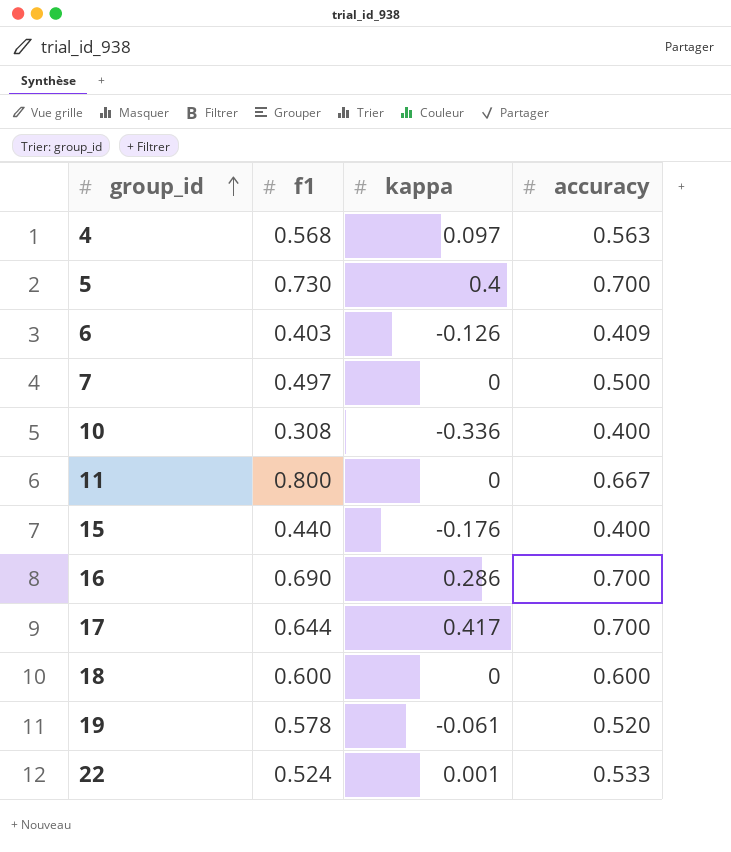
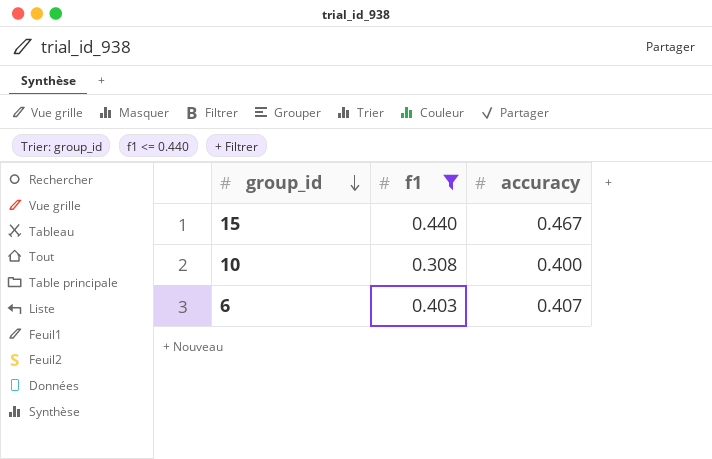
filter: none -> f1 <= 0.440
row order: group_id ascending -> group_id descending
column kappa | position: 3 -> none
15 | accuracy: 0.400 -> 0.467
6 | accuracy: 0.409 -> 0.407

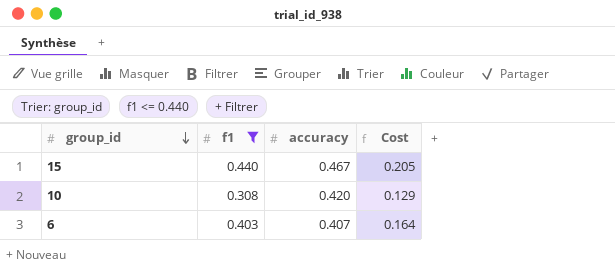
column Cost | formula: none -> [f1] * [accuracy]
10 | accuracy: 0.400 -> 0.420

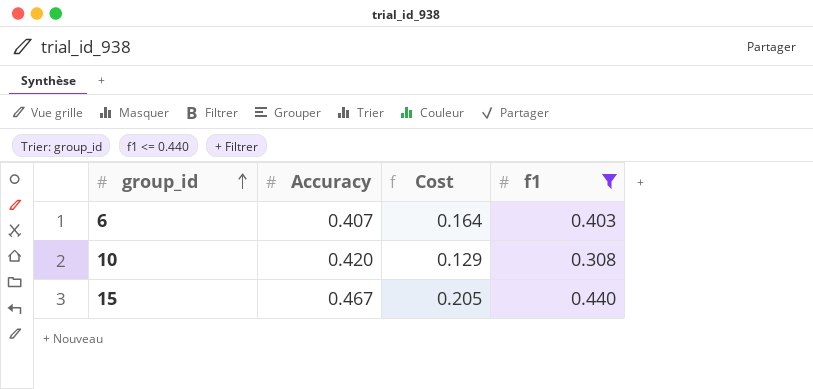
row order: group_id descending -> group_id ascending
column name: accuracy -> Accuracy
column f1 | position: 2 -> 4

